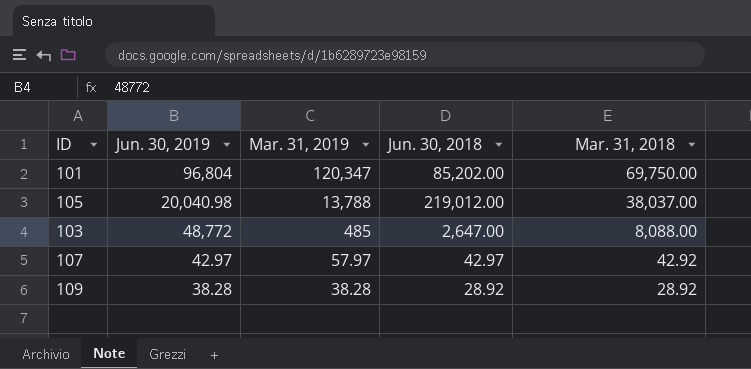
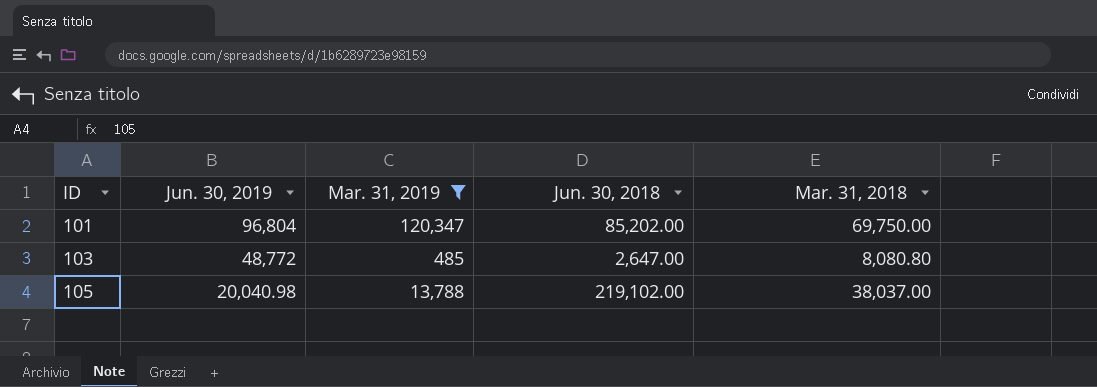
filter: none -> Mar. 31, 2019 >= 485
row order: Mar. 31, 2019 descending -> ID ascending
103 | Mar. 31, 2018: 8,088.00 -> 8,080.80
105 | Jun. 30, 2018: 219,012.00 -> 219,102.00

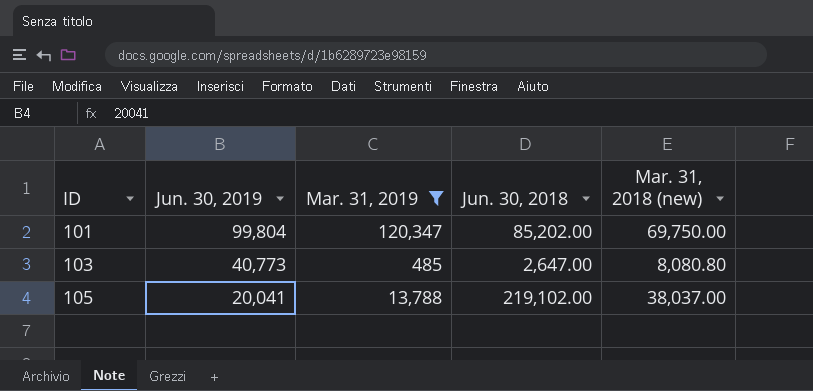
column name: Mar. 31, 2018 -> Mar. 31, 2018 (new)
101 | Jun. 30, 2019: 96,804 -> 99,804
103 | Jun. 30, 2019: 48,772 -> 40,773
105 | Jun. 30, 2019: 20,040.98 -> 20,041

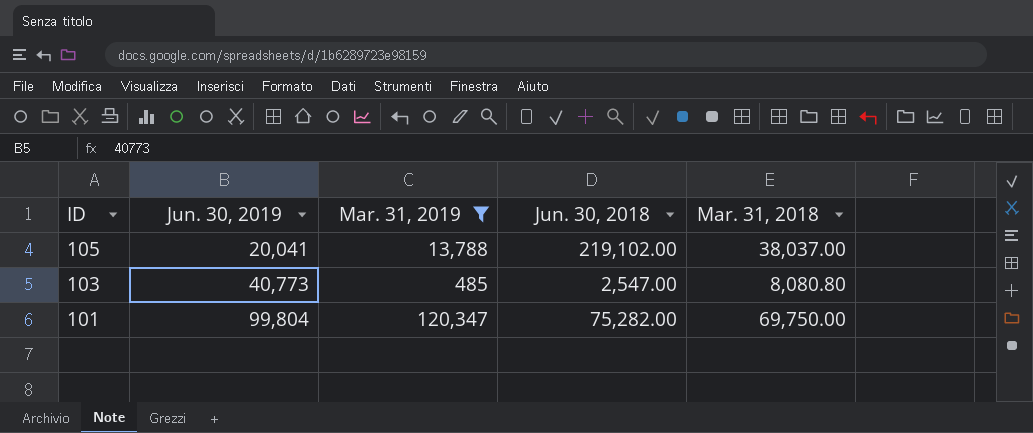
row order: ID ascending -> ID descending
column name: Mar. 31, 2018 (new) -> Mar. 31, 2018
103 | Jun. 30, 2018: 2,647.00 -> 2,547.00
101 | Jun. 30, 2018: 85,202.00 -> 75,282.00

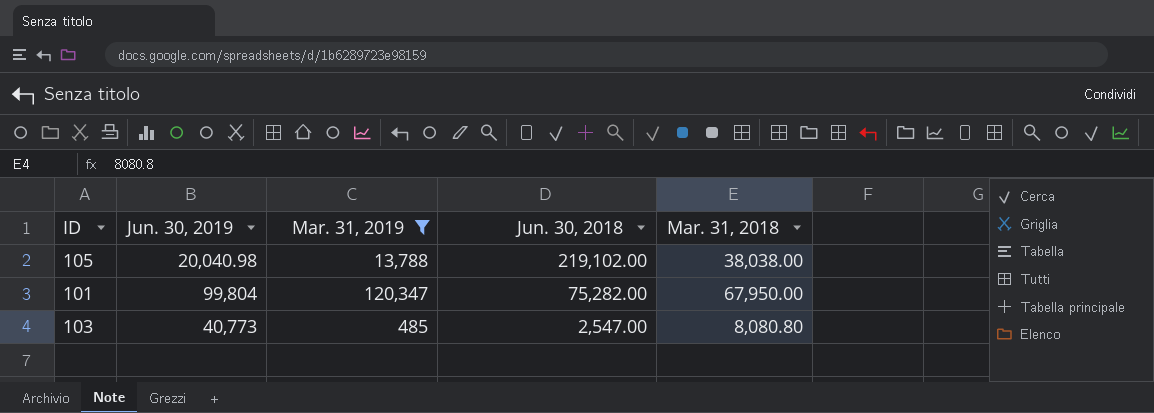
row order: ID descending -> Jun. 30, 2018 descending
105 | Jun. 30, 2019: 20,041 -> 20,040.98
105 | Mar. 31, 2018: 38,037.00 -> 38,038.00
101 | Mar. 31, 2018: 69,750.00 -> 67,950.00

